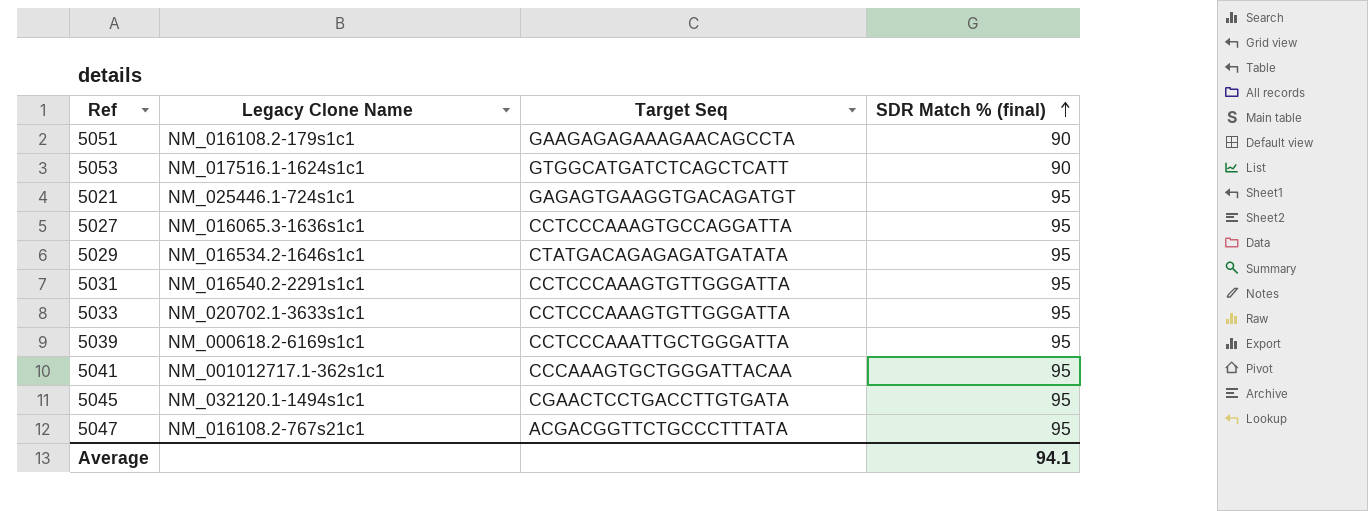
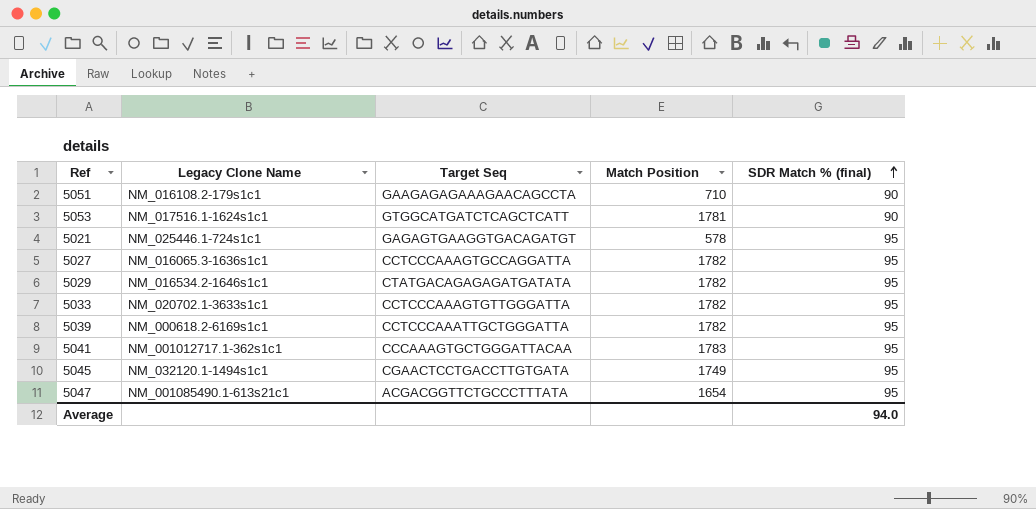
column Match Position | position: none -> 4
row 5031: NM_016540.2-2291s1c1 | CCTCCCAAAGTGTTGGGATTA | 95 -> none
5047 | Legacy Clone Name: NM_016108.2-767s21c1 -> NM_001085490.1-613s21c1
Average | SDR Match % (final): 94.1 -> 94.0

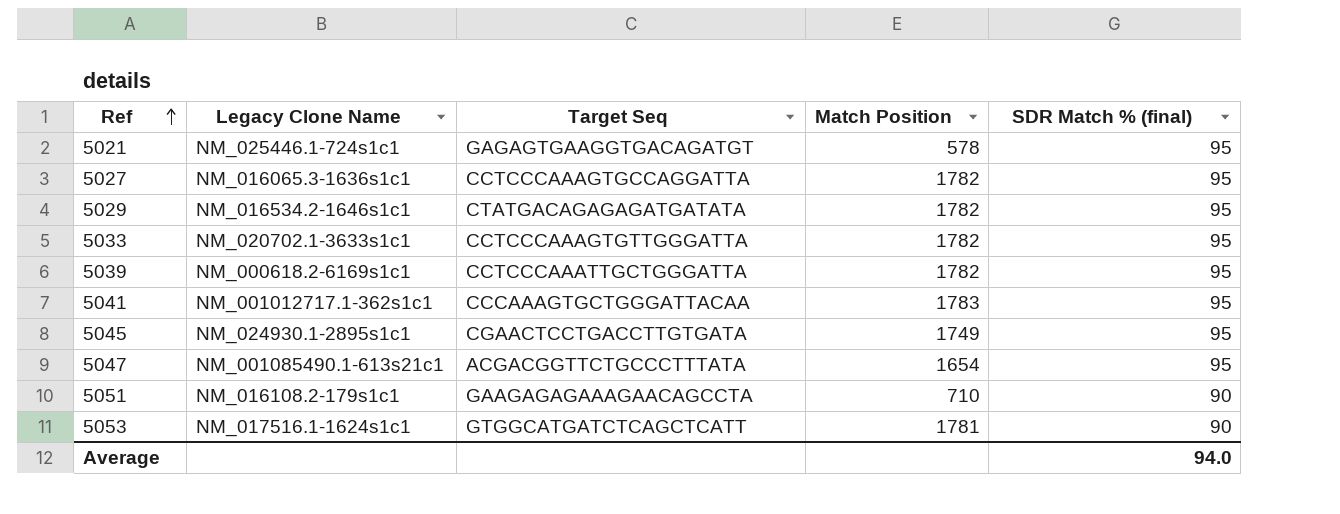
row order: SDR Match % (final) ascending -> Ref ascending
5045 | Legacy Clone Name: NM_032120.1-1494s1c1 -> NM_024930.1-2895s1c1

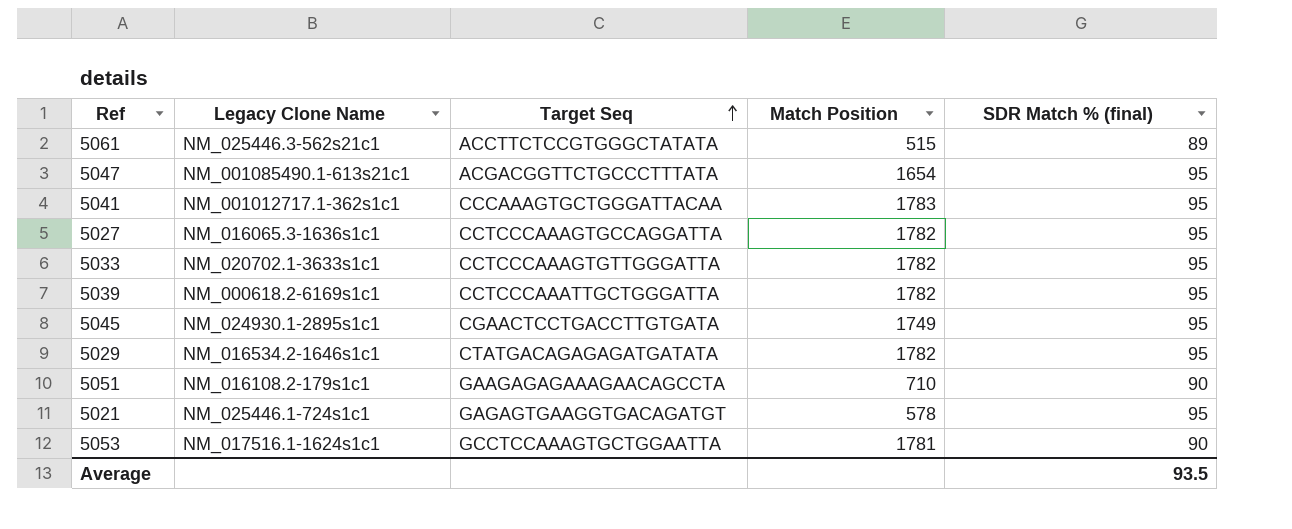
row order: Ref ascending -> Target Seq ascending
row 5061: none -> NM_025446.3-562s21c1 | ACCTTCTCCGTGGGCTATATA | 515 | 89
5053 | Target Seq: GTGGCATGATCTCAGCTCATT -> GCCTCCAAAGTGCTGGAATTA
Average | SDR Match % (final): 94.0 -> 93.5

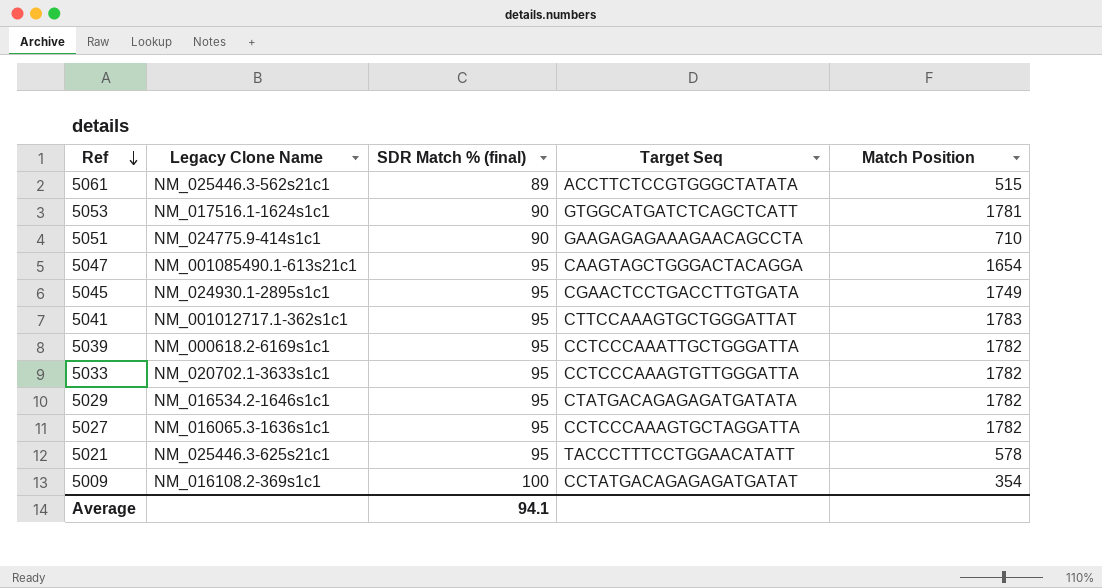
row order: Target Seq ascending -> Ref descending
column SDR Match % (final) | position: 5 -> 3
5053 | Target Seq: GCCTCCAAAGTGCTGGAATTA -> GTGGCATGATCTCAGCTCATT
5051 | Legacy Clone Name: NM_016108.2-179s1c1 -> NM_024775.9-414s1c1
5047 | Target Seq: ACGACGGTTCTGCCCTTTATA -> CAAGTAGCTGGGACTACAGGA
5041 | Target Seq: CCCAAAGTGCTGGGATTACAA -> CTTCCAAAGTGCTGGGATTAT
5027 | Target Seq: CCTCCCAAAGTGCCAGGATTA -> CCTCCCAAAGTGCTAGGATTA
5021 | Legacy Clone Name: NM_025446.1-724s1c1 -> NM_025446.3-625s21c1
5021 | Target Seq: GAGAGTGAAGGTGACAGATGT -> TACCCTTTCCTGGAACATATT
row 5009: none -> NM_016108.2-369s1c1 | 100 | CCTATGACAGAGAGATGATAT | 354
Average | SDR Match % (final): 93.5 -> 94.1

